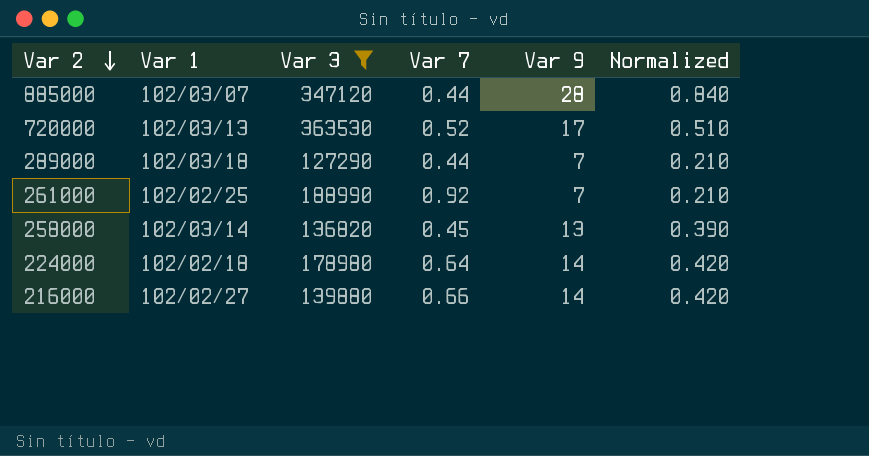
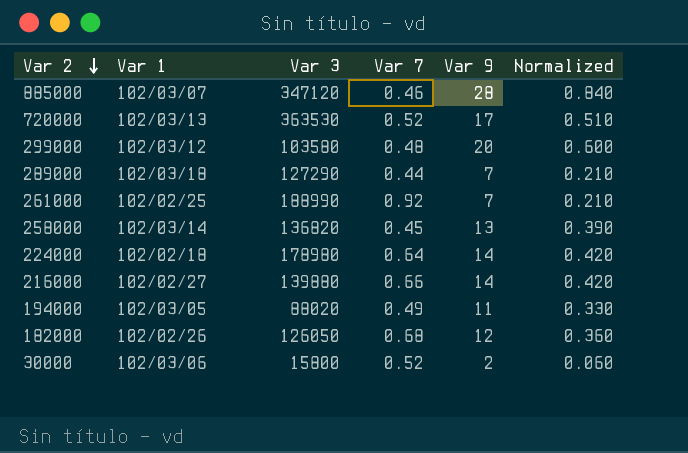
filter: Var 3 >= 127290 -> none
885000 | Var 7: 0.44 -> 0.46

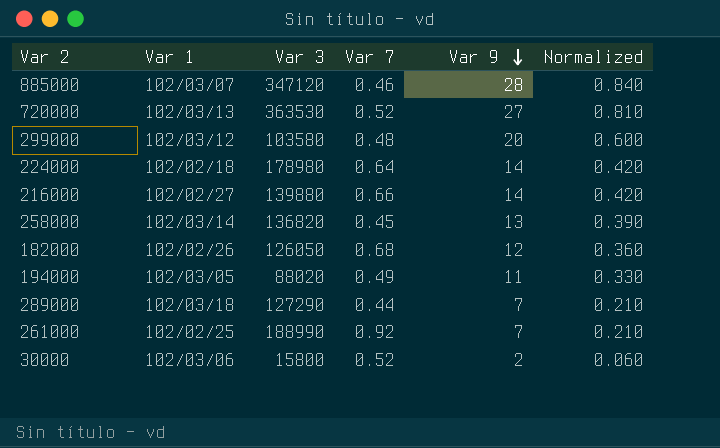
row order: Var 2 descending -> Var 9 descending
720000 | Var 9: 17 -> 27
720000 | Normalized: 0.510 -> 0.810

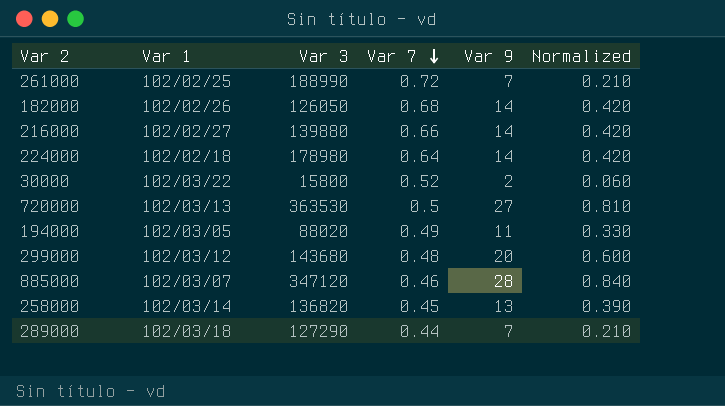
row order: Var 9 descending -> Var 7 descending
261000 | Var 7: 0.92 -> 0.72
182000 | Var 9: 12 -> 14
182000 | Normalized: 0.360 -> 0.420
30000 | Var 1: 102/03/06 -> 102/03/22
720000 | Var 7: 0.52 -> 0.5
299000 | Var 3: 103580 -> 143680

